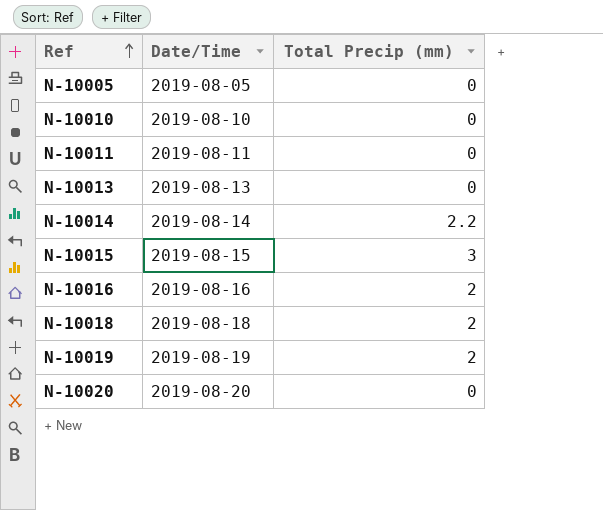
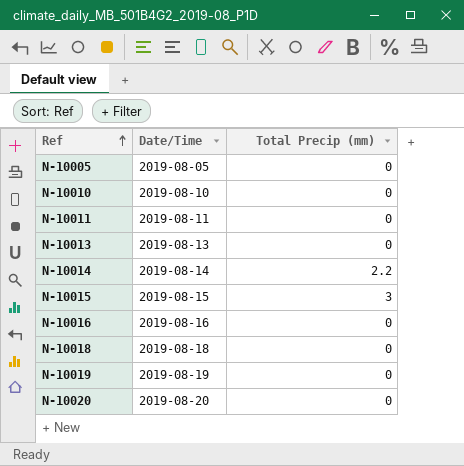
N-10016 | Total Precip (mm): 2 -> 0
N-10018 | Total Precip (mm): 2 -> 0
N-10019 | Total Precip (mm): 2 -> 0

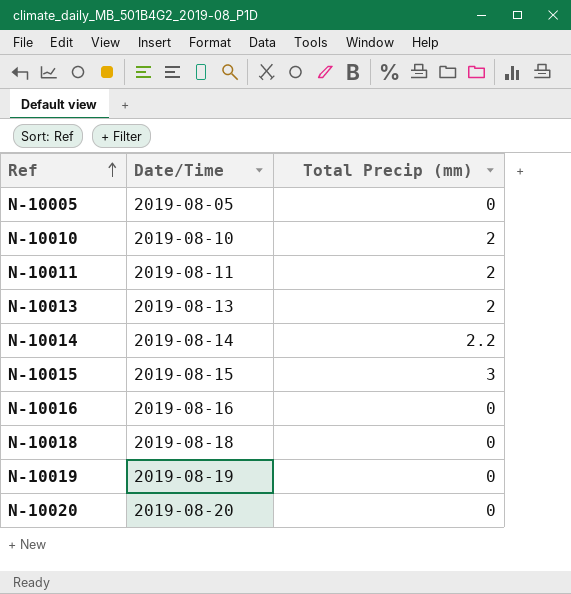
N-10010 | Total Precip (mm): 0 -> 2
N-10011 | Total Precip (mm): 0 -> 2
N-10013 | Total Precip (mm): 0 -> 2

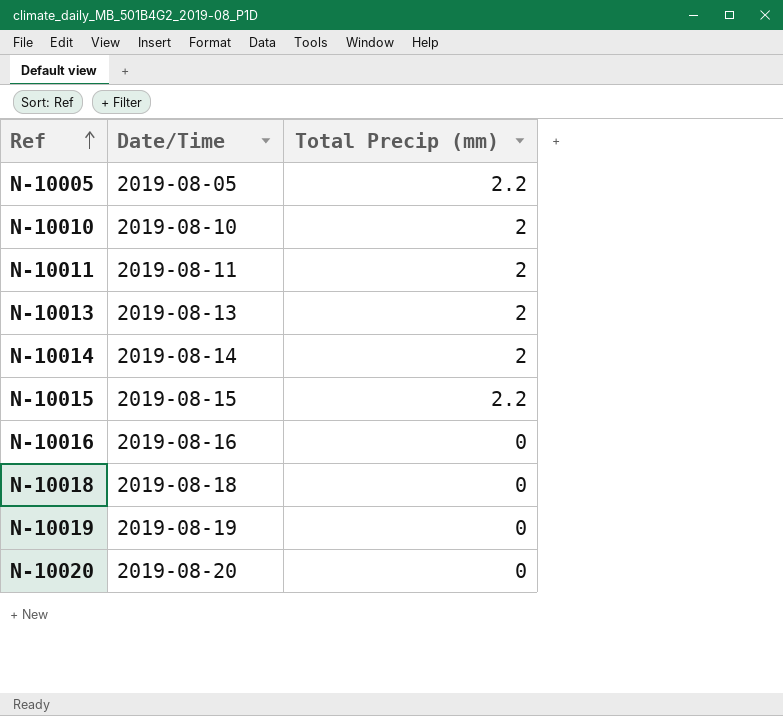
N-10005 | Total Precip (mm): 0 -> 2.2
N-10014 | Total Precip (mm): 2.2 -> 2
N-10015 | Total Precip (mm): 3 -> 2.2

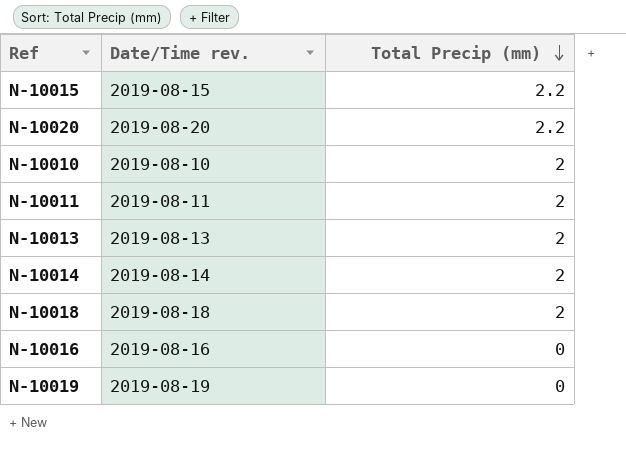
row order: Ref ascending -> Total Precip (mm) descending
column name: Date/Time -> Date/Time rev.
row N-10005: 2019-08-05 | 2.2 -> none
N-10020 | Total Precip (mm): 0 -> 2.2
N-10018 | Total Precip (mm): 0 -> 2

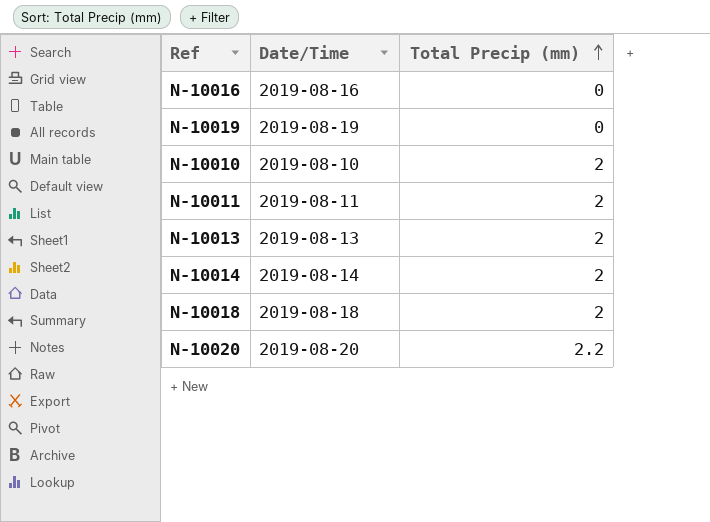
row order: Total Precip (mm) descending -> Total Precip (mm) ascending
column name: Date/Time rev. -> Date/Time
row N-10015: 2019-08-15 | 2.2 -> none

